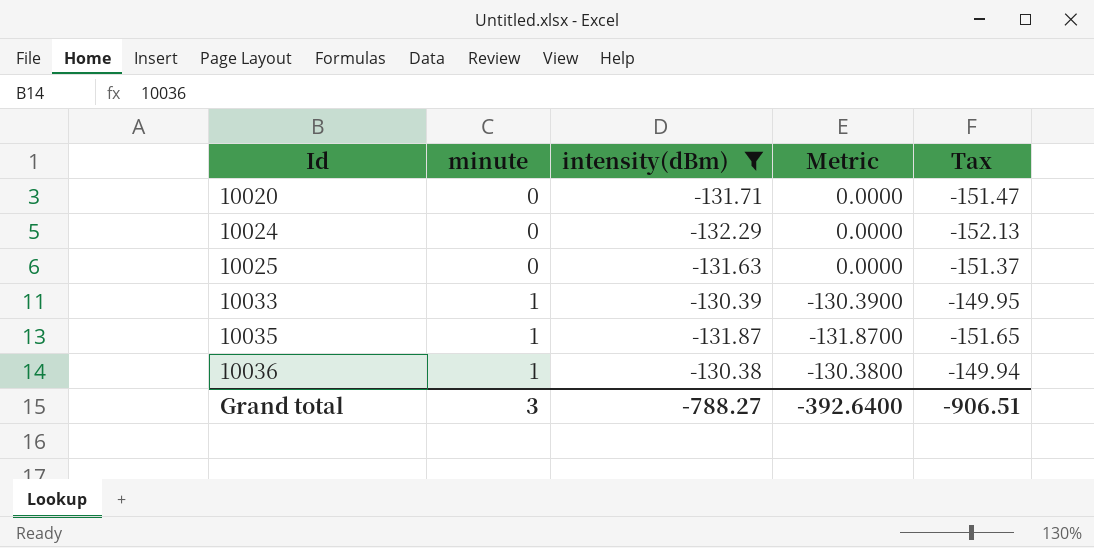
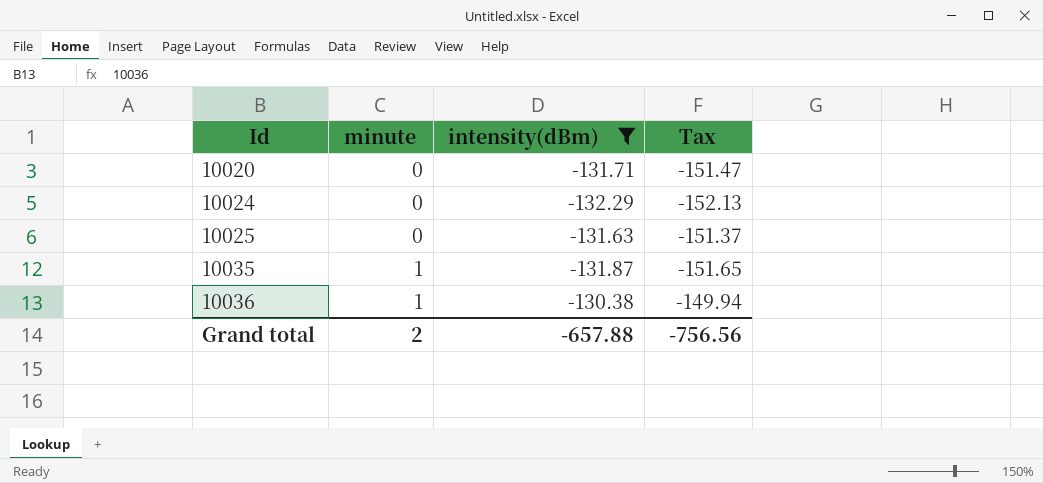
column Metric | formula: [minute] * [intensity(dBm)] -> none
row 10033: 1 | -130.39 | -130.3900 | -149.95 -> none
Grand total | minute: 3 -> 2
Grand total | intensity(dBm): -788.27 -> -657.88
Grand total | Tax: -906.51 -> -756.56

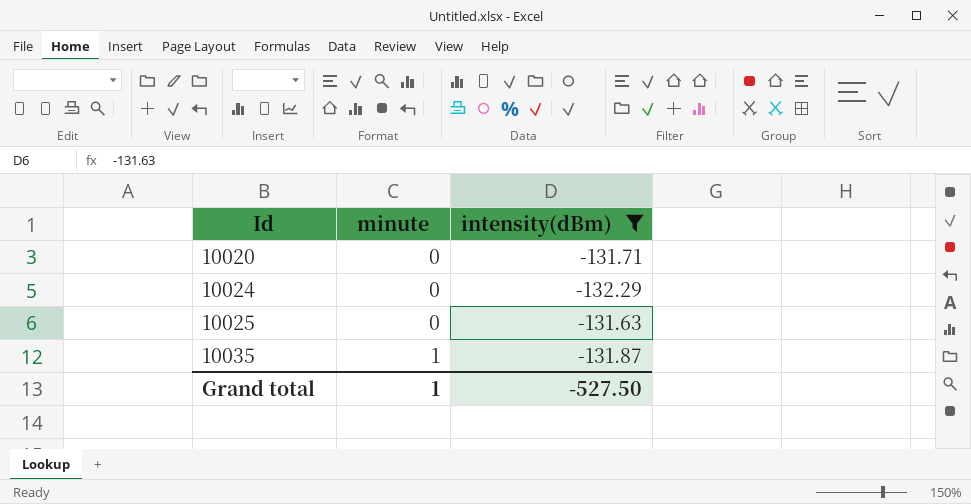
column Tax | formula: [intensity(dBm)] * 1.15 -> none
row 10036: 1 | -130.38 | -149.94 -> none
Grand total | minute: 2 -> 1
Grand total | intensity(dBm): -657.88 -> -527.50

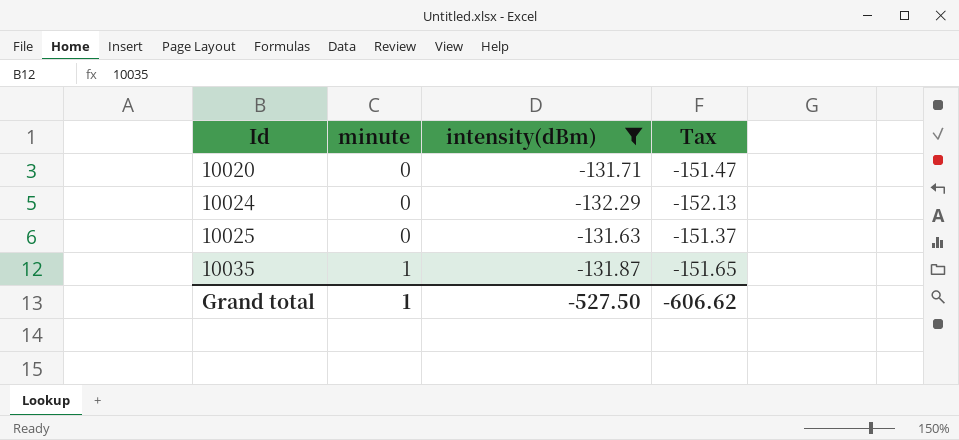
column Tax | formula: none -> [intensity(dBm)] * 1.15

